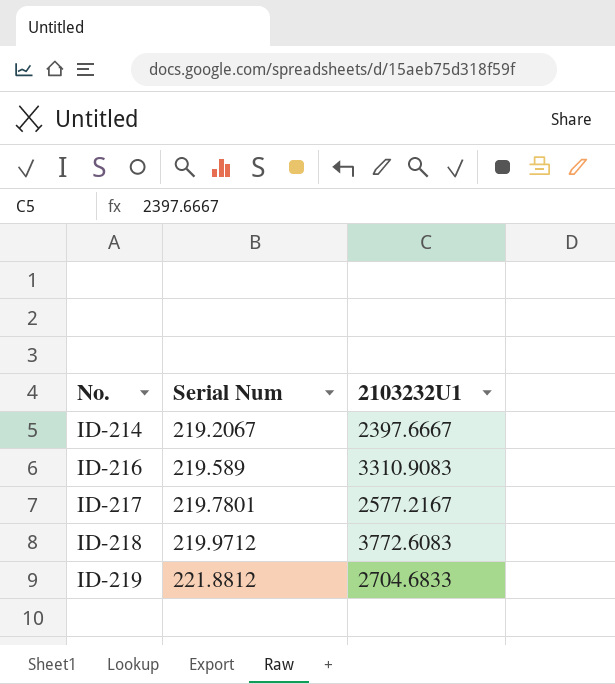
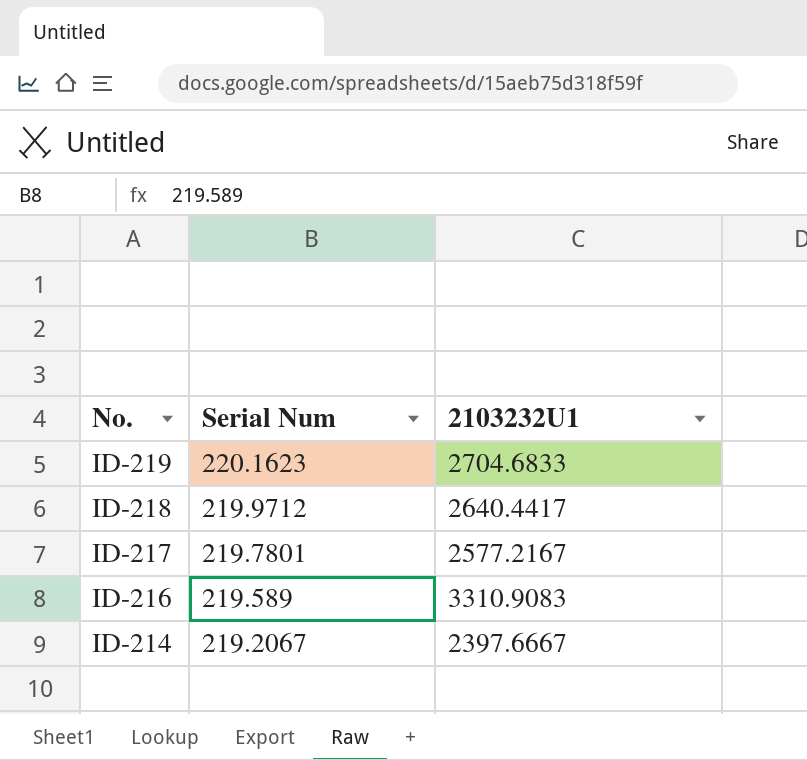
row order: No. ascending -> No. descending
ID-219 | Serial Num: 221.8812 -> 220.1623
ID-218 | 2103232U1: 3772.6083 -> 2640.4417

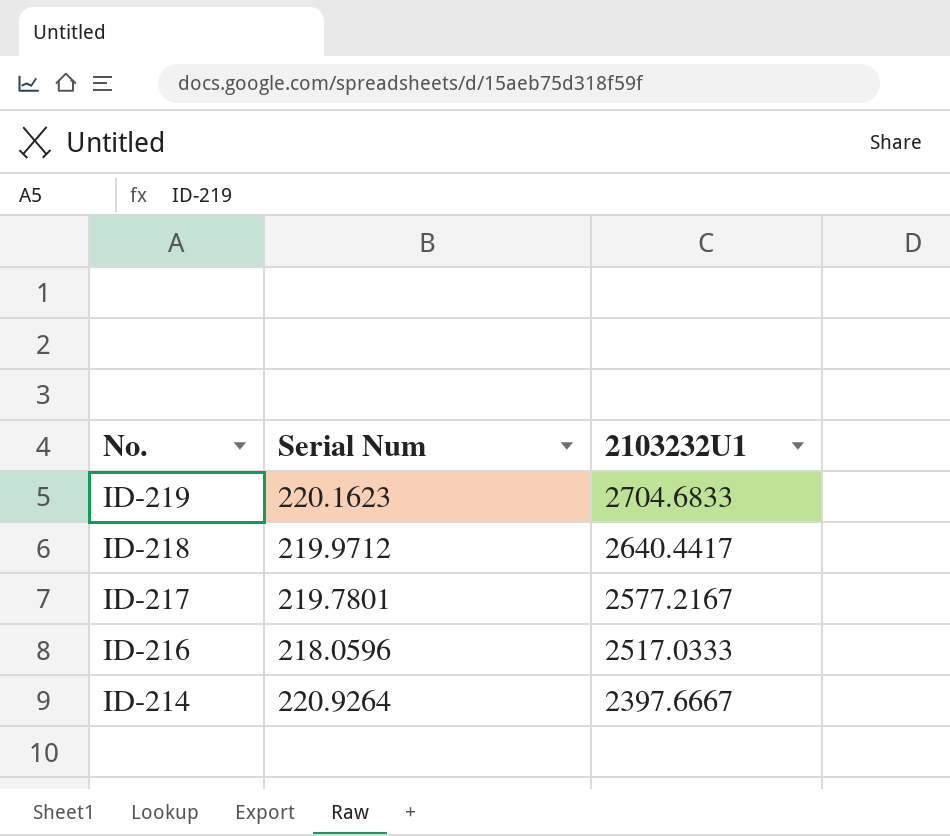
ID-216 | Serial Num: 219.589 -> 218.0596
ID-216 | 2103232U1: 3310.9083 -> 2517.0333
ID-214 | Serial Num: 219.2067 -> 220.9264

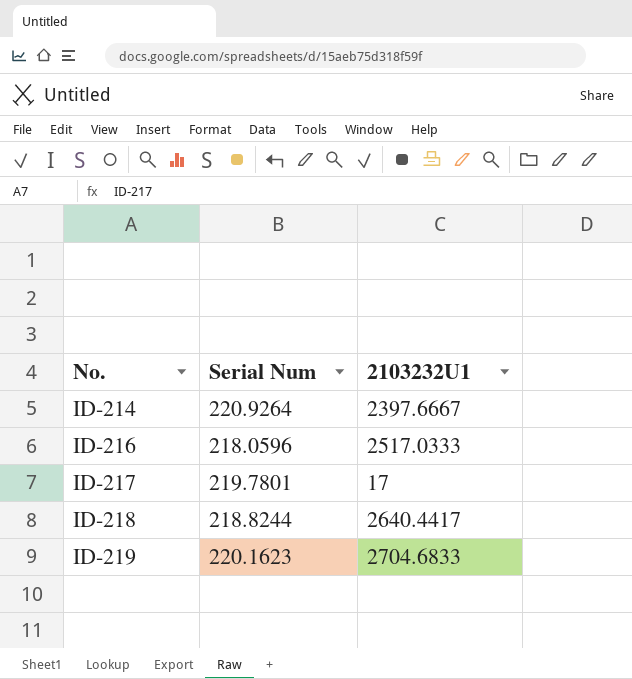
row order: No. descending -> No. ascending
ID-217 | 2103232U1: 2577.2167 -> 17
ID-218 | Serial Num: 219.9712 -> 218.8244

